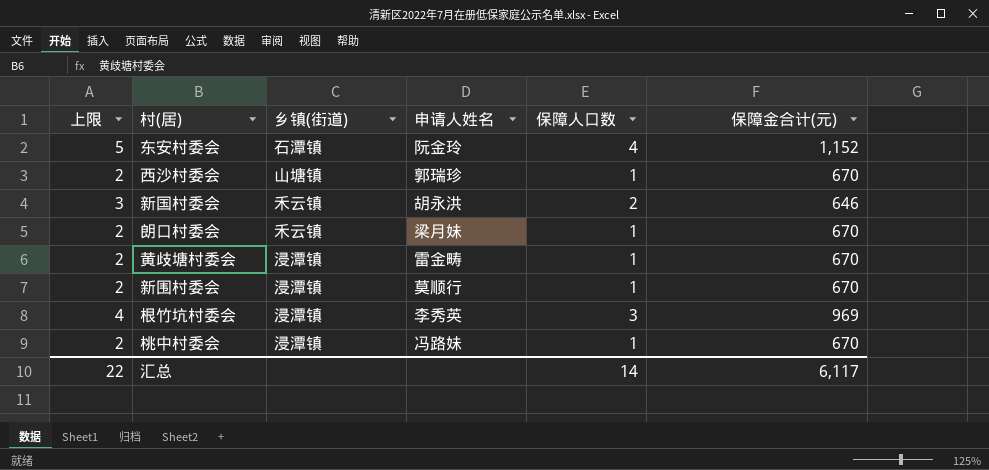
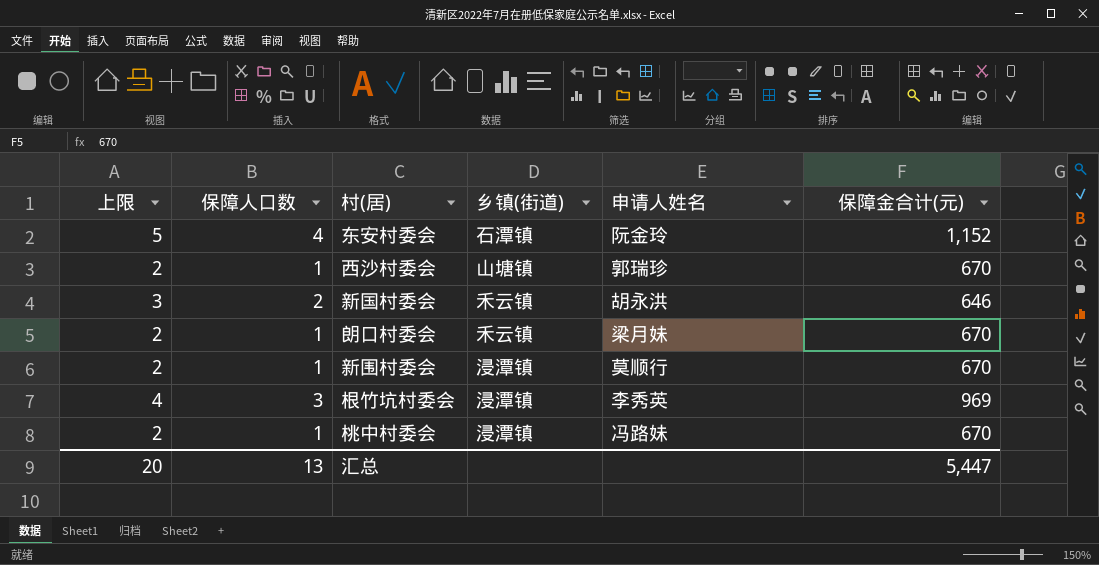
column 保障人口数 | position: 5 -> 2
row 黄歧塘村委会: 2 | 浸潭镇 | 雷金畴 | 1 | 670 -> none
汇总 | 上限: 22 -> 20
汇总 | 保障人口数: 14 -> 13
汇总 | 保障金合计(元): 6,117 -> 5,447

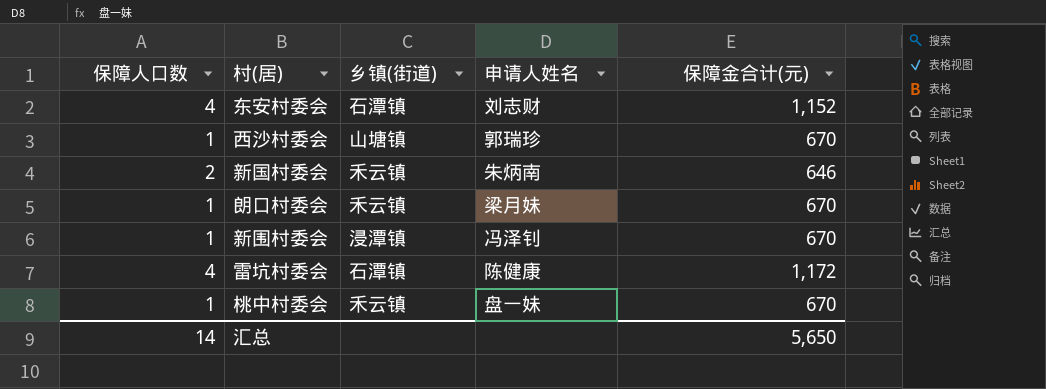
column 上限 | formula: [保障人口数] + 1 -> none
row 根竹坑村委会: 4 | 3 | 浸潭镇 | 李秀英 | 969 -> none
东安村委会 | 申请人姓名: 阮金玲 -> 刘志财
新国村委会 | 申请人姓名: 胡永洪 -> 朱炳南
新围村委会 | 申请人姓名: 莫顺行 -> 冯泽钊
row 雷坑村委会: none -> 4 | 石潭镇 | 陈健康 | 1,172
桃中村委会 | 乡镇(街道): 浸潭镇 -> 禾云镇
桃中村委会 | 申请人姓名: 冯路妹 -> 盘一妹
汇总 | 保障人口数: 13 -> 14
汇总 | 保障金合计(元): 5,447 -> 5,650

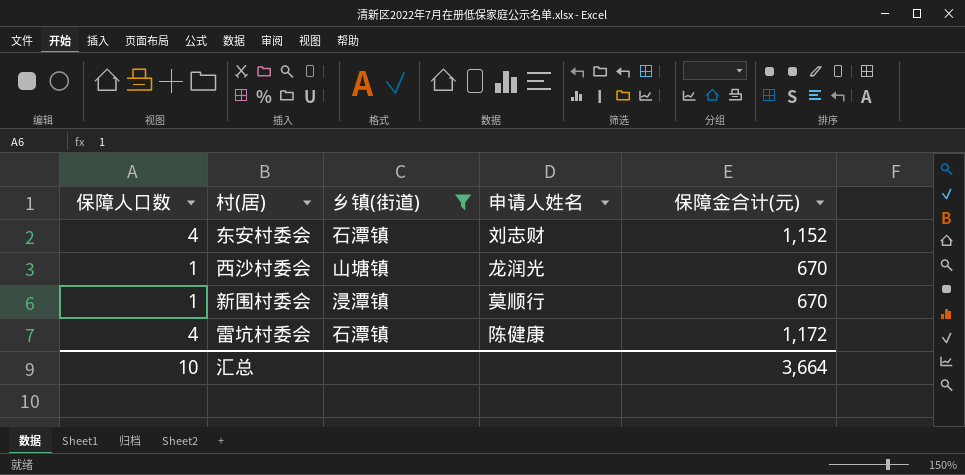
filter: none -> 乡镇(街道) != 禾云镇
西沙村委会 | 申请人姓名: 郭瑞珍 -> 龙润光
新围村委会 | 申请人姓名: 冯泽钊 -> 莫顺行
汇总 | 保障人口数: 14 -> 10
汇总 | 保障金合计(元): 5,650 -> 3,664

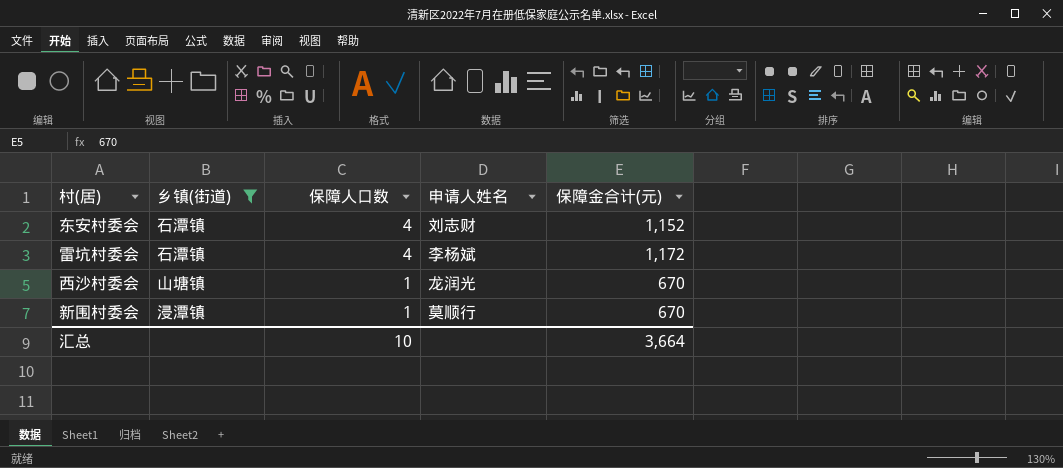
row order: none -> 保障人口数 descending
column 保障人口数 | position: 1 -> 3
雷坑村委会 | 申请人姓名: 陈健康 -> 李杨斌

